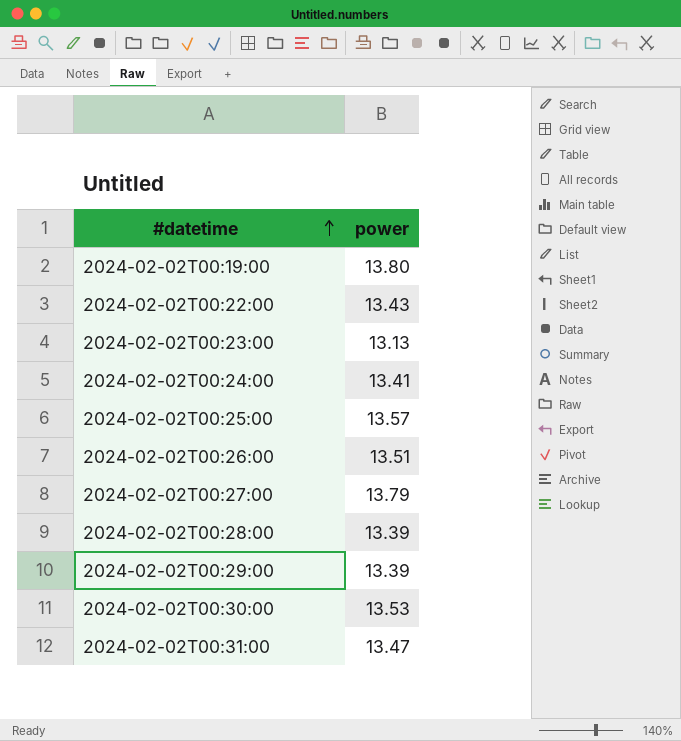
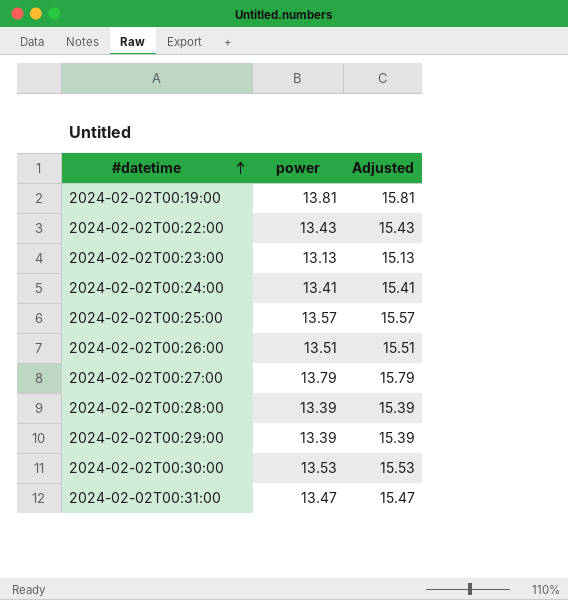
column Adjusted | formula: none -> [power] + 2
2024-02-02T00:19:00 | power: 13.80 -> 13.81

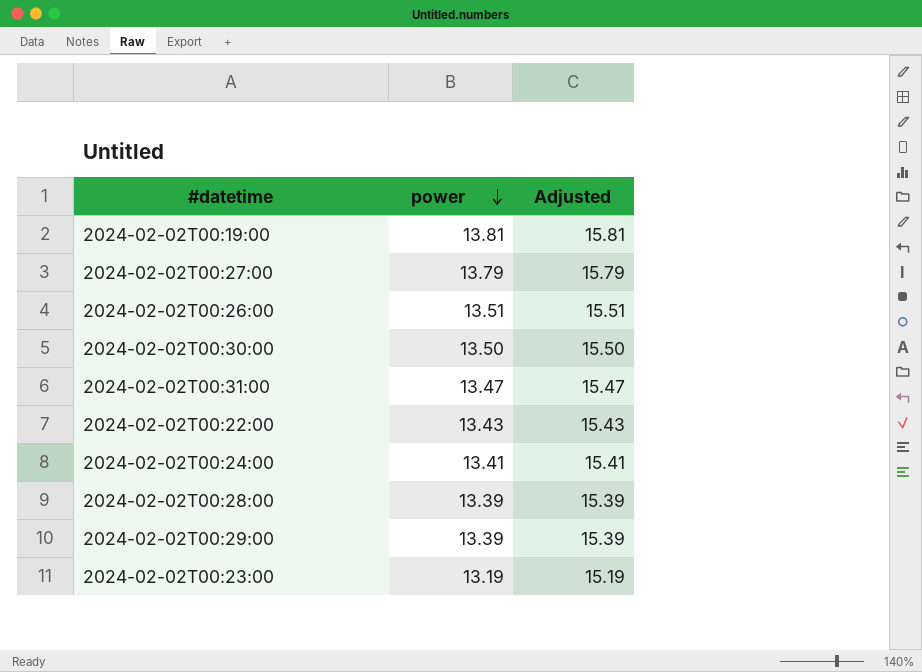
row order: #datetime ascending -> power descending
row 2024-02-02T00:25:00: 13.57 | 15.57 -> none
2024-02-02T00:30:00 | power: 13.53 -> 13.50
2024-02-02T00:30:00 | Adjusted: 15.53 -> 15.50
2024-02-02T00:23:00 | power: 13.13 -> 13.19
2024-02-02T00:23:00 | Adjusted: 15.13 -> 15.19

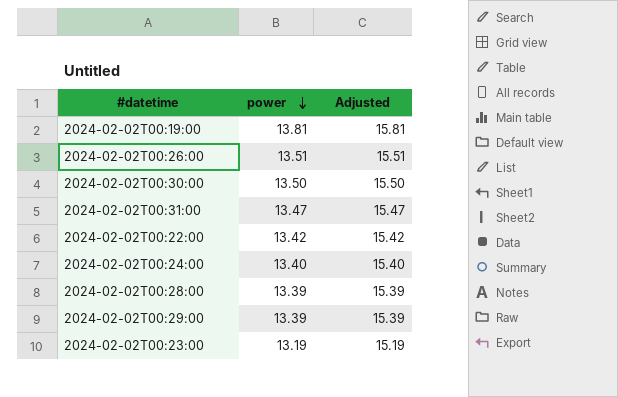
row 2024-02-02T00:27:00: 13.79 | 15.79 -> none
2024-02-02T00:22:00 | power: 13.43 -> 13.42
2024-02-02T00:22:00 | Adjusted: 15.43 -> 15.42
2024-02-02T00:24:00 | power: 13.41 -> 13.40
2024-02-02T00:24:00 | Adjusted: 15.41 -> 15.40

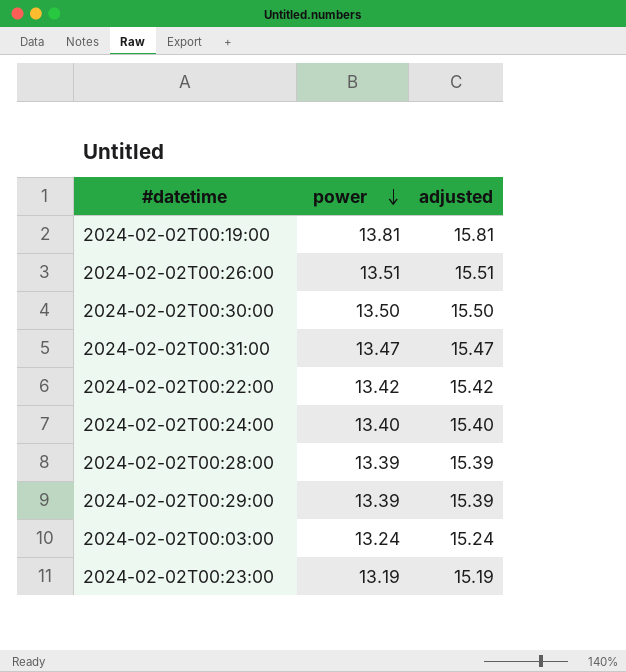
column name: Adjusted -> adjusted
row 2024-02-02T00:03:00: none -> 13.24 | 15.24

